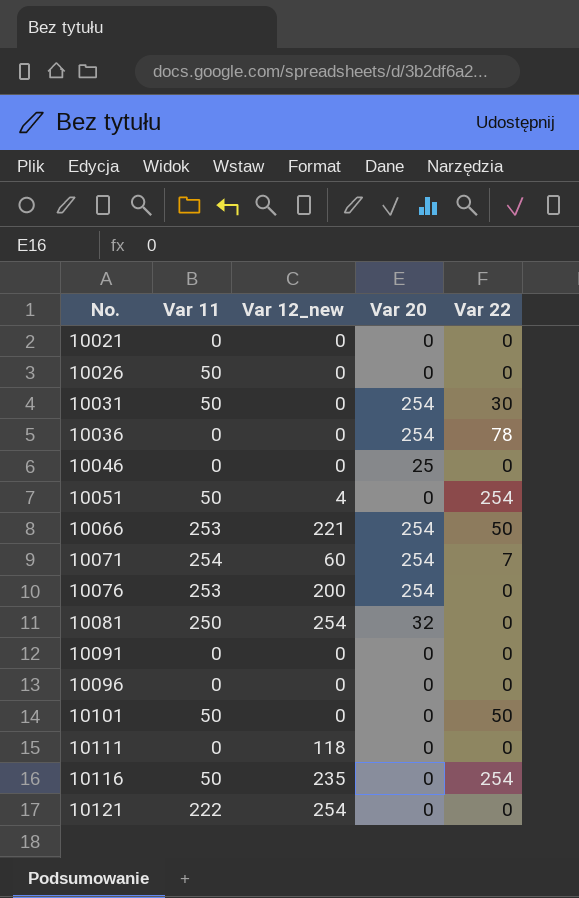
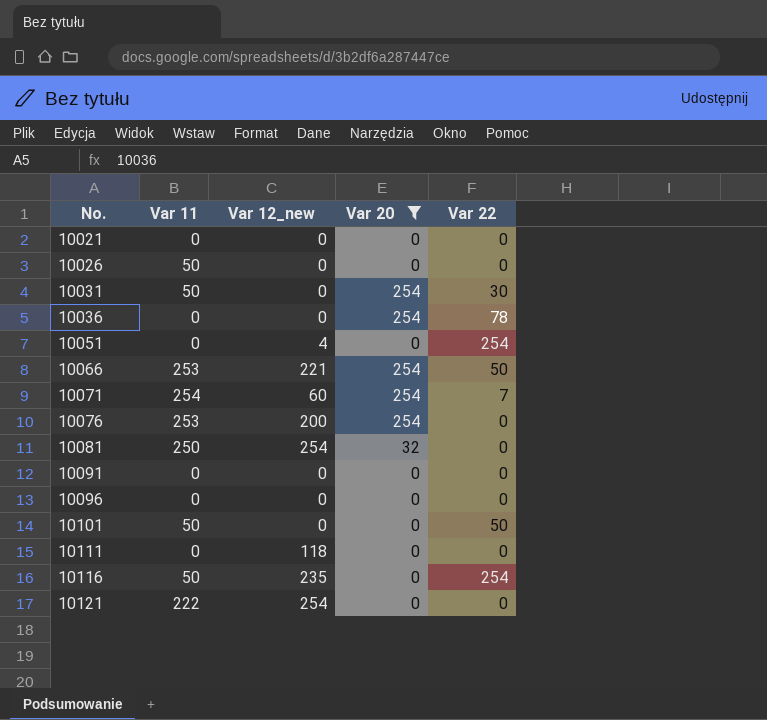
filter: none -> Var 20 != 25
10051 | Var 11: 50 -> 0

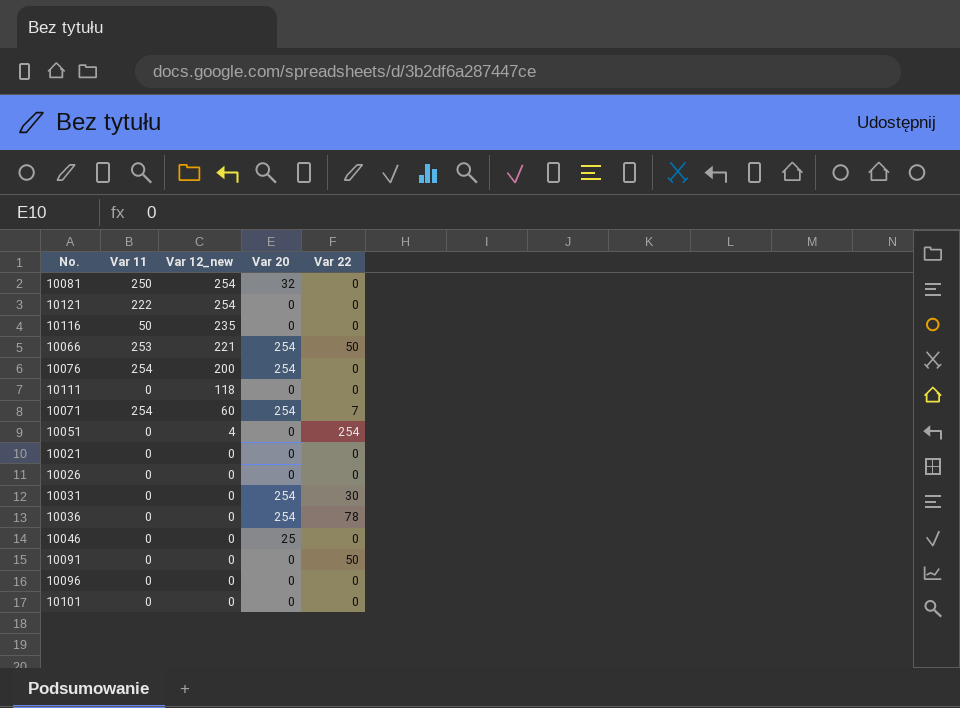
filter: Var 20 != 25 -> none
row order: No. ascending -> Var 12_new descending
10116 | Var 22: 254 -> 0
10076 | Var 11: 253 -> 254
10026 | Var 11: 50 -> 0
10031 | Var 11: 50 -> 0
10091 | Var 22: 0 -> 50
10101 | Var 11: 50 -> 0
10101 | Var 22: 50 -> 0

